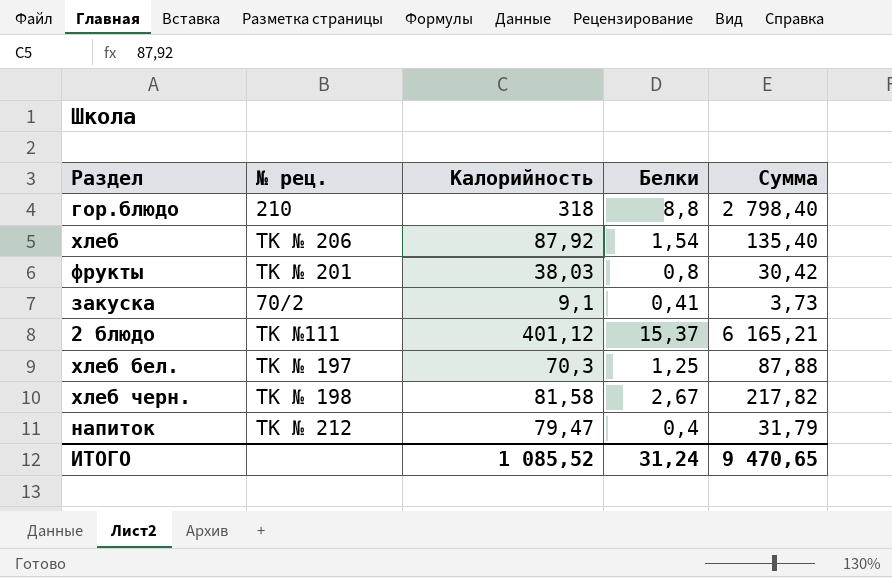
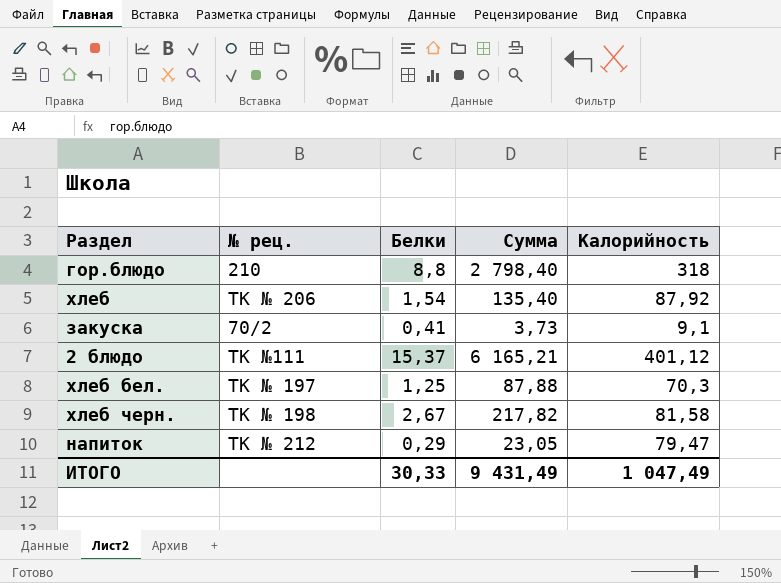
column Калорийность | position: 3 -> 5
row фрукты: ТК № 201 | 38,03 | 0,8 | 30,42 -> none
напиток | Белки: 0,4 -> 0,29
напиток | Сумма: 31,79 -> 23,05
ИТОГО | Белки: 31,24 -> 30,33
ИТОГО | Сумма: 9 470,65 -> 9 431,49
ИТОГО | Калорийность: 1 085,52 -> 1 047,49

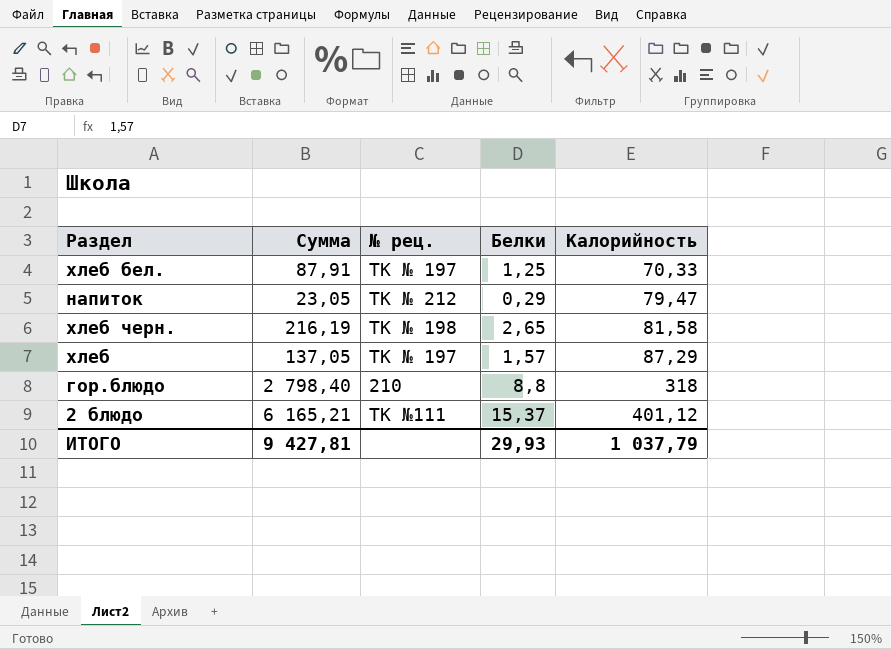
row order: none -> Калорийность ascending
column Сумма | position: 4 -> 2
row закуска: 70/2 | 0,41 | 3,73 | 9,1 -> none
хлеб бел. | Сумма: 87,88 -> 87,91
хлеб бел. | Калорийность: 70,3 -> 70,33
хлеб черн. | Сумма: 217,82 -> 216,19
хлеб черн. | Белки: 2,67 -> 2,65
хлеб | Сумма: 135,40 -> 137,05
хлеб | № рец.: ТК № 206 -> ТК № 197
хлеб | Белки: 1,54 -> 1,57
хлеб | Калорийность: 87,92 -> 87,29
ИТОГО | Сумма: 9 431,49 -> 9 427,81
ИТОГО | Белки: 30,33 -> 29,93
ИТОГО | Калорийность: 1 047,49 -> 1 037,79

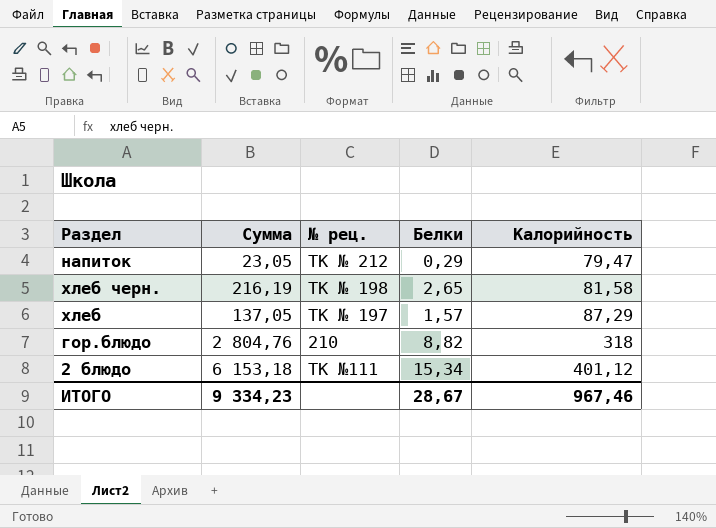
row хлеб бел.: 87,91 | ТК № 197 | 1,25 | 70,33 -> none
гор.блюдо | Сумма: 2 798,40 -> 2 804,76
гор.блюдо | Белки: 8,8 -> 8,82
2 блюдо | Сумма: 6 165,21 -> 6 153,18
2 блюдо | Белки: 15,37 -> 15,34
ИТОГО | Сумма: 9 427,81 -> 9 334,23
ИТОГО | Белки: 29,93 -> 28,67
ИТОГО | Калорийность: 1 037,79 -> 967,46

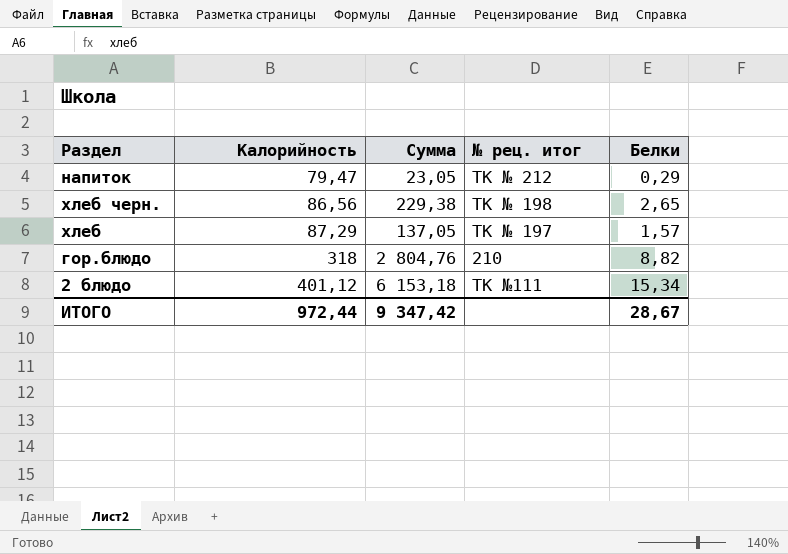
column Калорийность | position: 5 -> 2
column name: № рец. -> № рец. итог
хлеб черн. | Калорийность: 81,58 -> 86,56
хлеб черн. | Сумма: 216,19 -> 229,38
ИТОГО | Калорийность: 967,46 -> 972,44
ИТОГО | Сумма: 9 334,23 -> 9 347,42

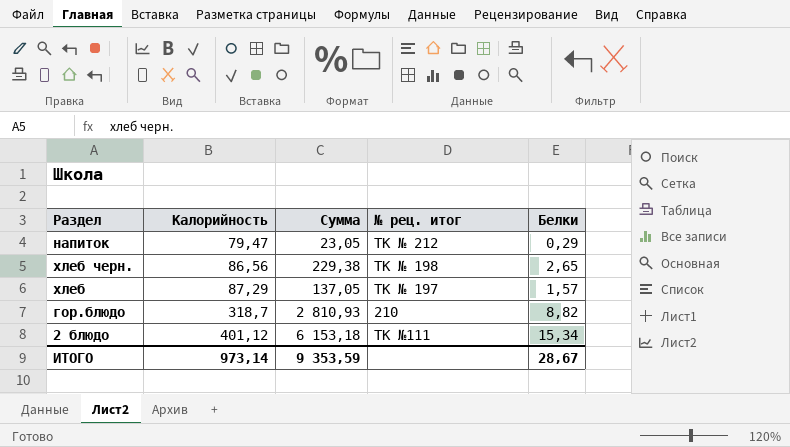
гор.блюдо | Калорийность: 318 -> 318,7
гор.блюдо | Сумма: 2 804,76 -> 2 810,93
ИТОГО | Калорийность: 972,44 -> 973,14
ИТОГО | Сумма: 9 347,42 -> 9 353,59

